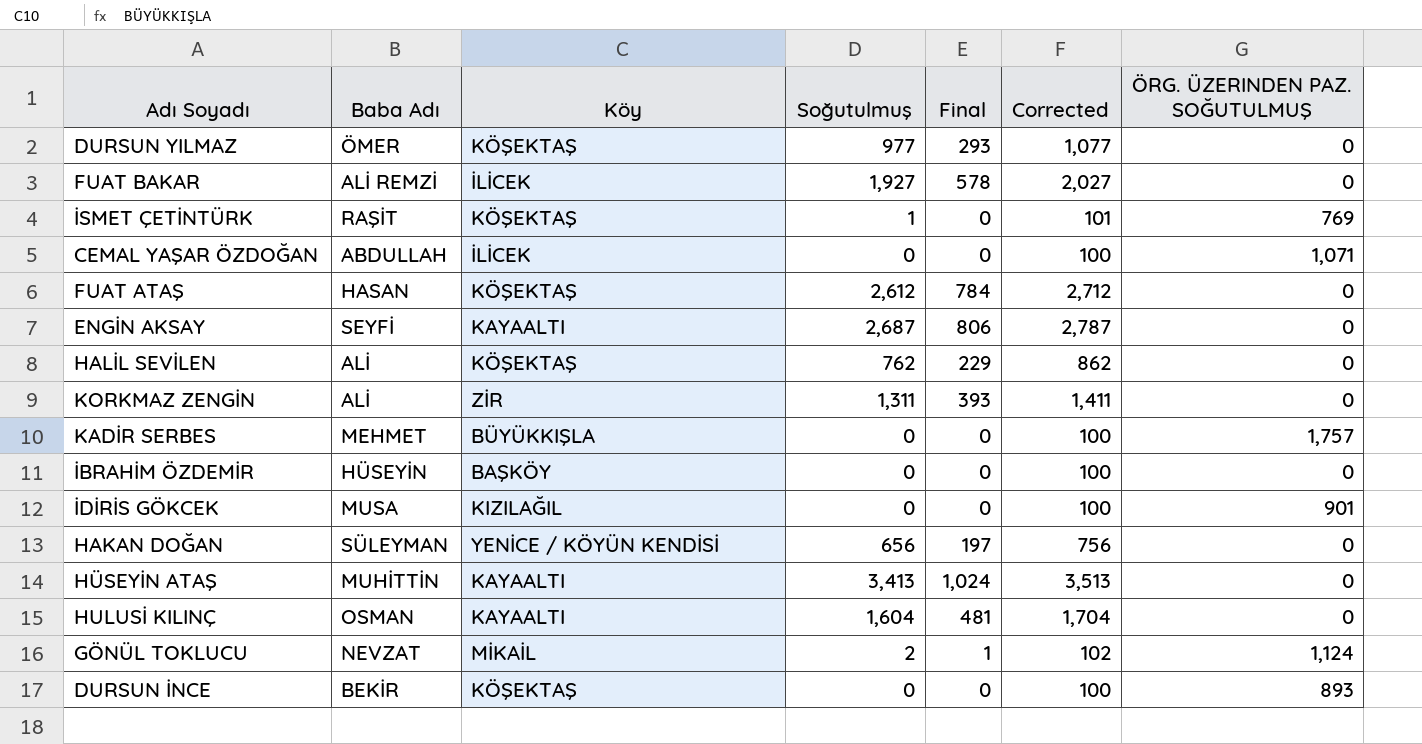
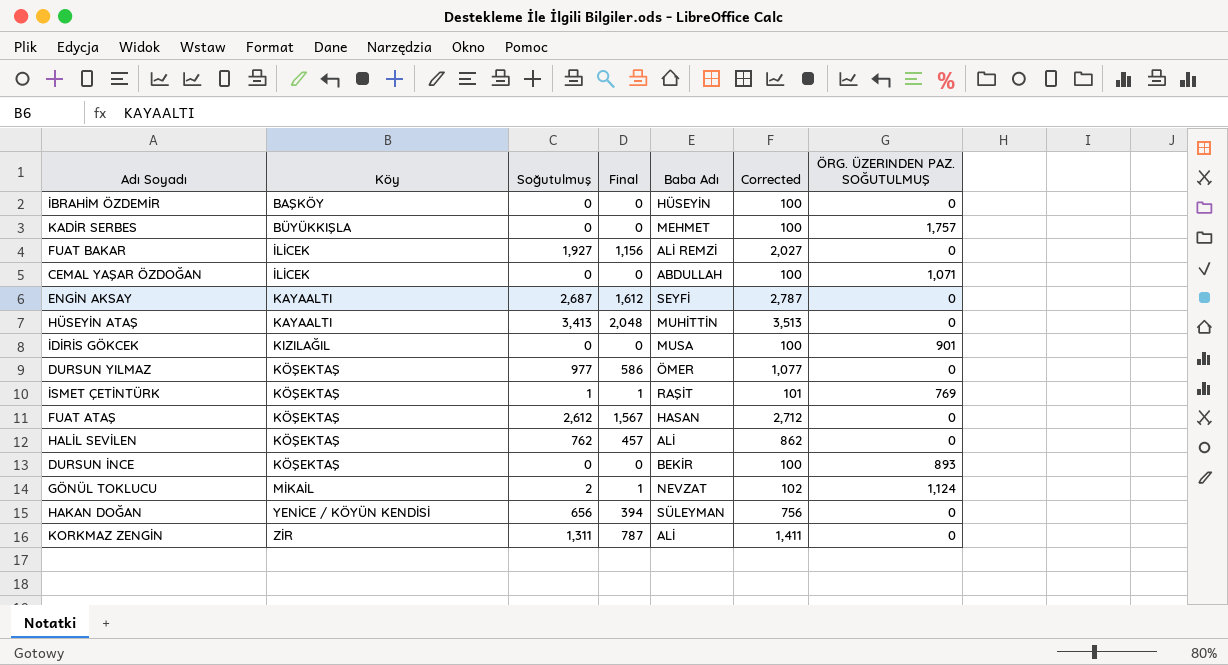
row order: none -> Köy ascending
column Final | formula: [Soğutulmuş] * 0.3 -> [Soğutulmuş] * 0.6
column Baba Adı | position: 2 -> 5
row HULUSİ KILINÇ: OSMAN | KAYAALTI | 1,604 | 481 | 1,704 | 0 -> none

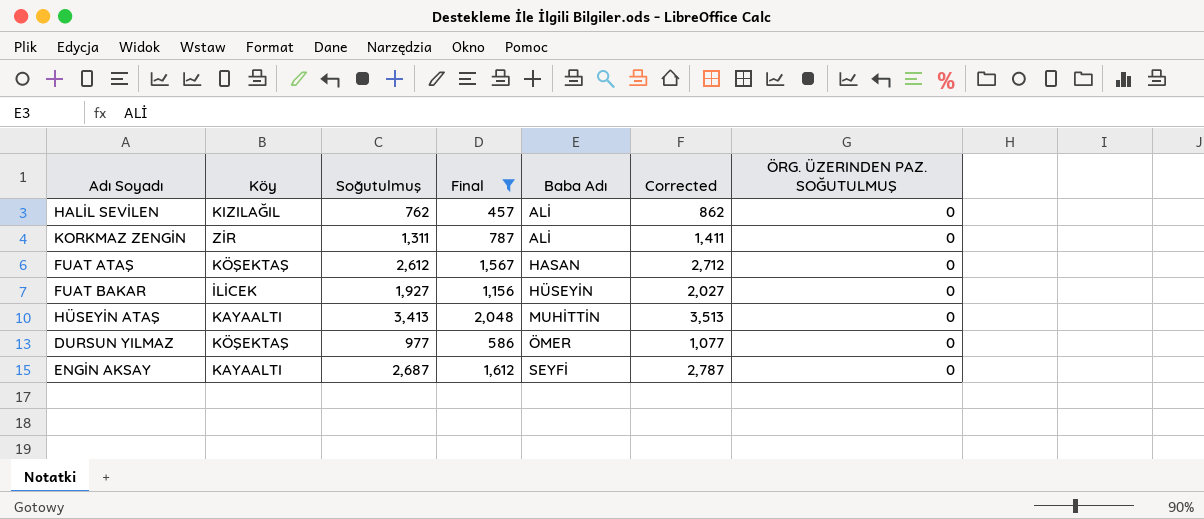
filter: none -> Final >= 457
row order: Köy ascending -> Baba Adı ascending
HALİL SEVİLEN | Köy: KÖŞEKTAŞ -> KIZILAĞIL
FUAT BAKAR | Baba Adı: ALİ REMZİ -> HÜSEYİN

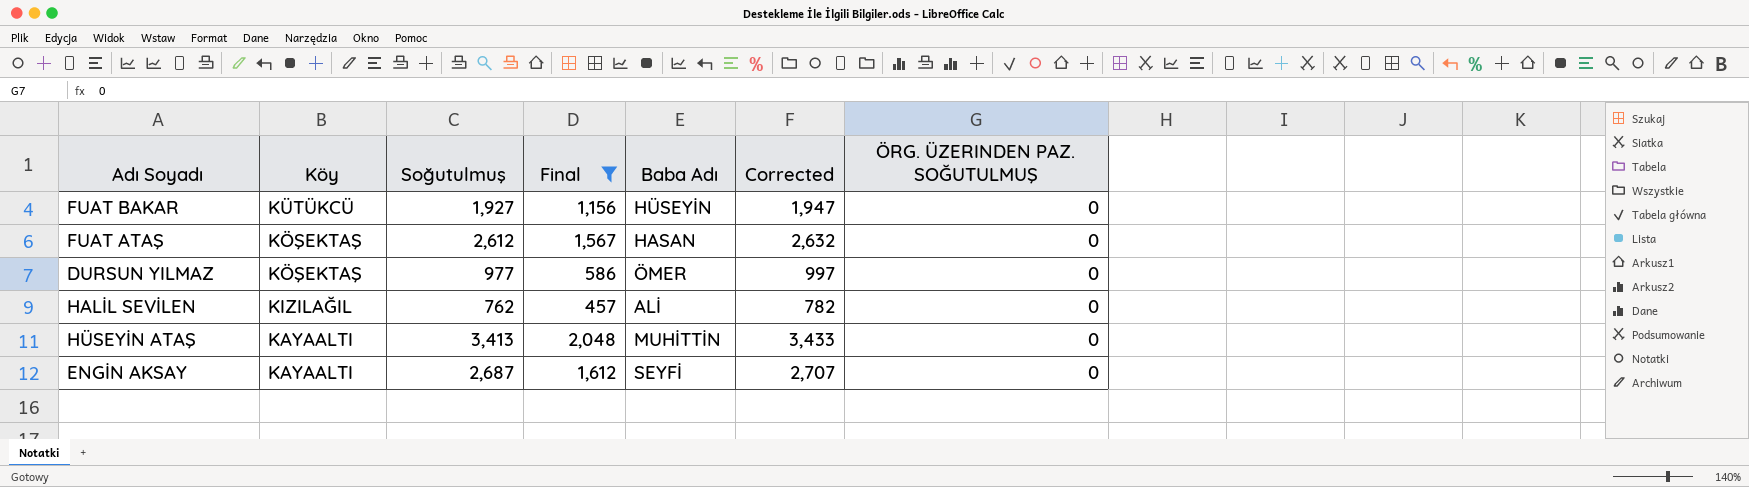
row order: Baba Adı ascending -> Köy descending
column Corrected | formula: [Soğutulmuş] + 100 -> [Soğutulmuş] + 20
row KORKMAZ ZENGİN: ZİR | 1,311 | 787 | ALİ | 1,411 | 0 -> none
FUAT BAKAR | Köy: İLİCEK -> KÜTÜKCÜ

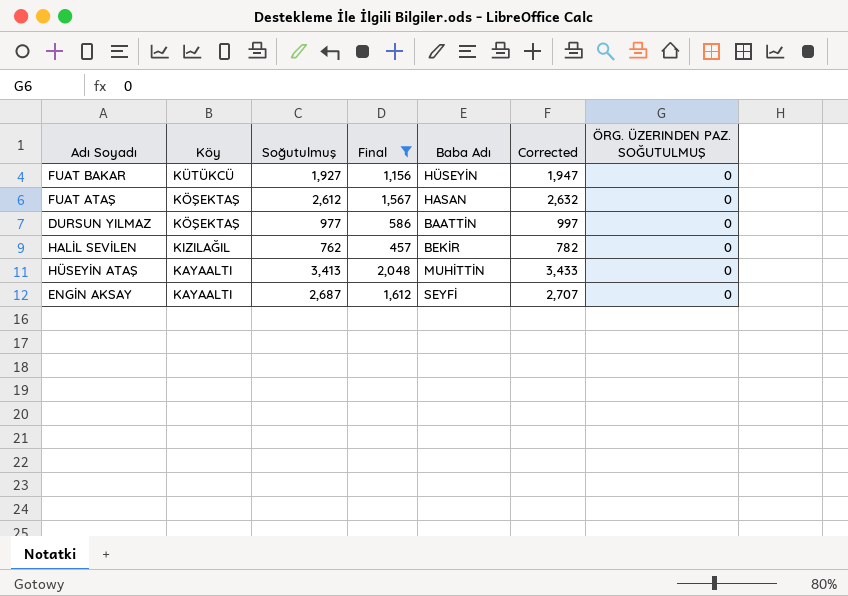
DURSUN YILMAZ | Baba Adı: ÖMER -> BAATTİN
HALİL SEVİLEN | Baba Adı: ALİ -> BEKİR

